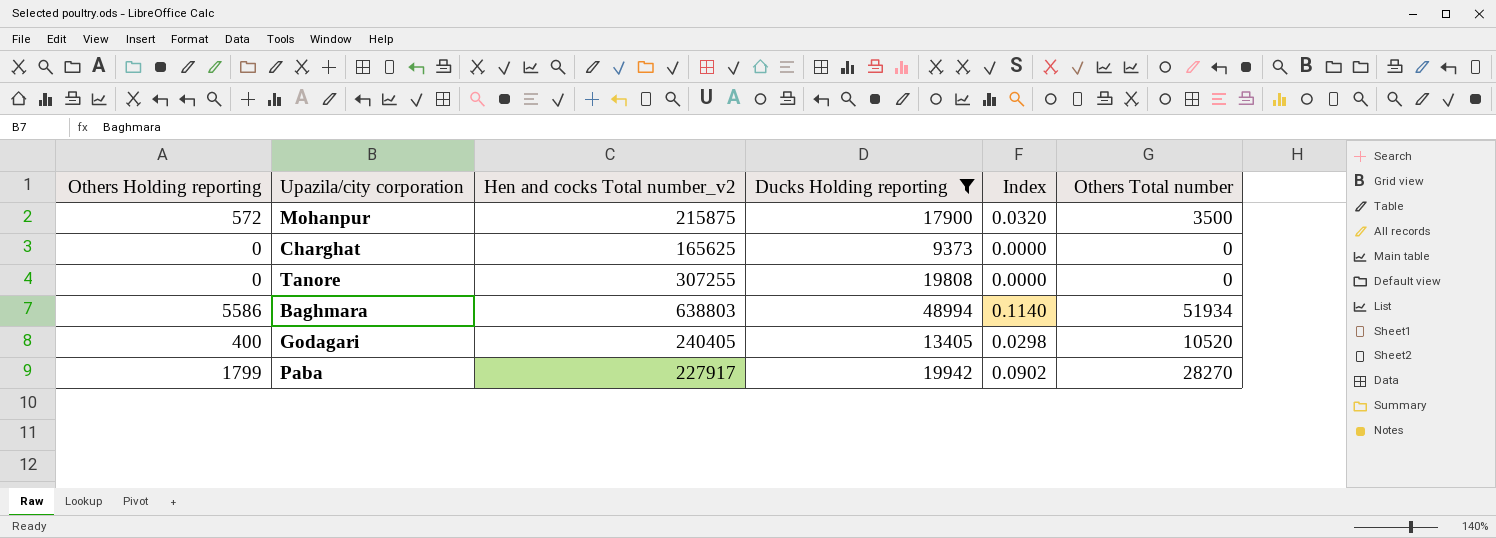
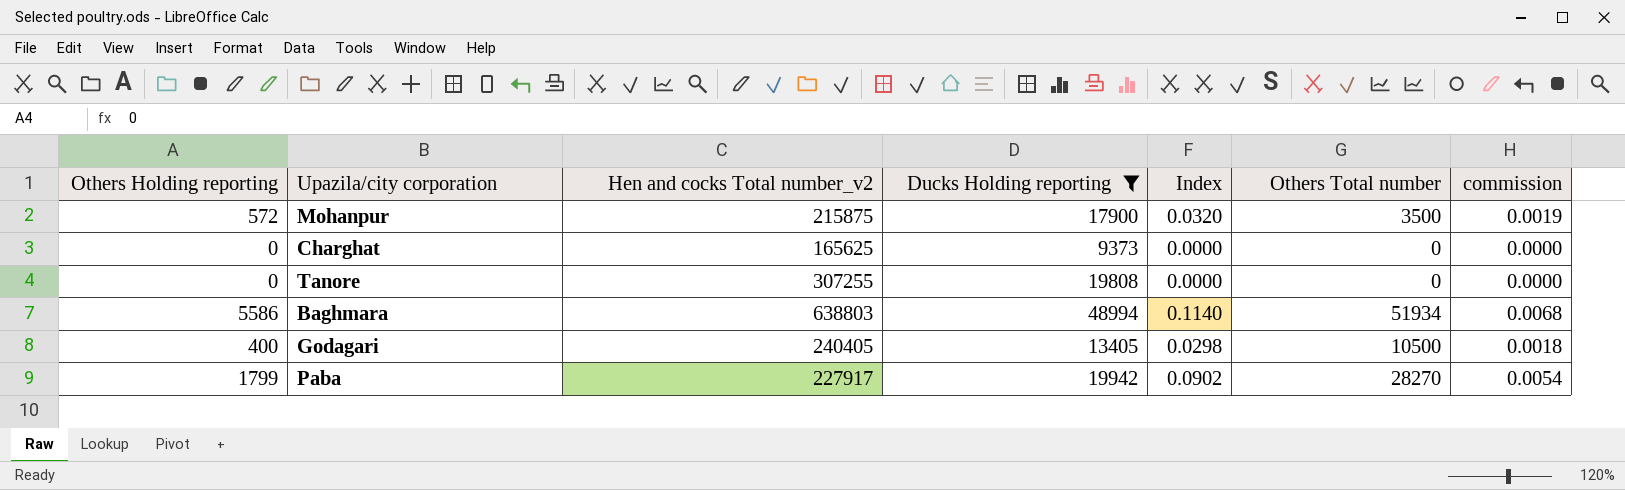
column commission | formula: none -> [Index] * 0.06
Godagari | Others Total number: 10520 -> 10500

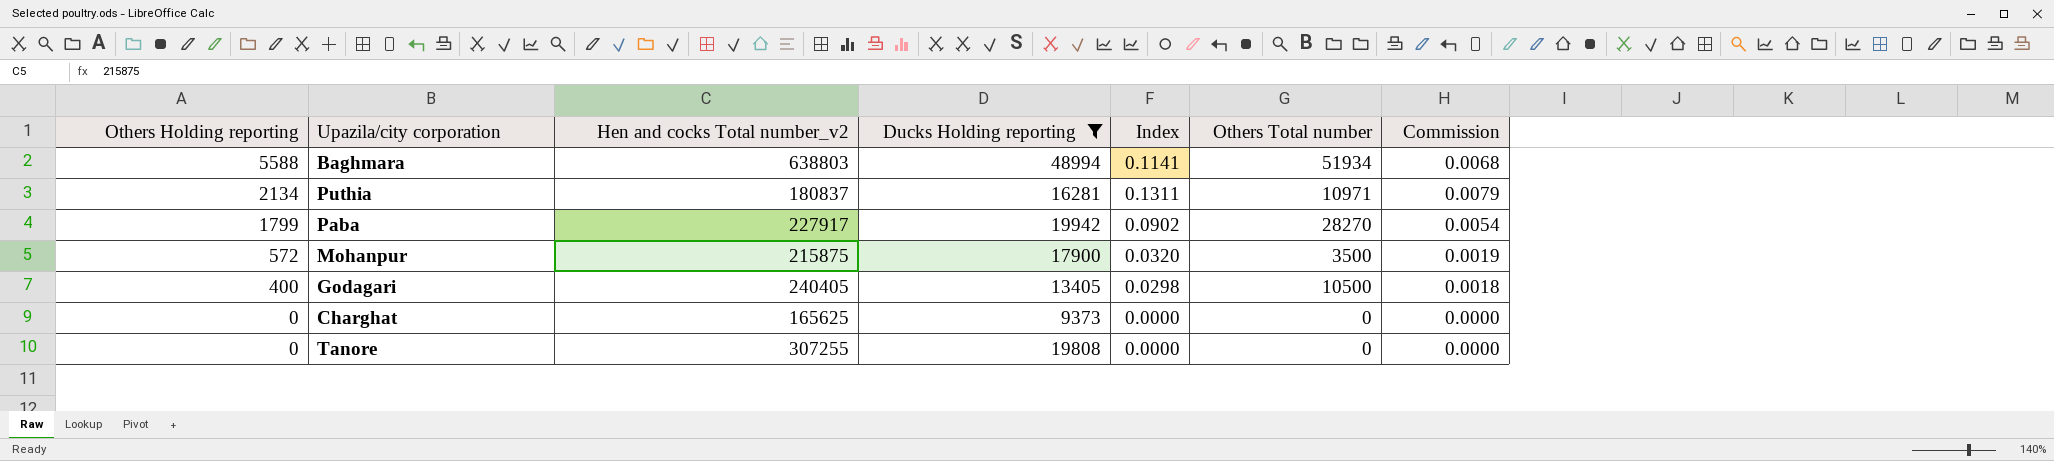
row order: none -> Others Holding reporting descending
column name: commission -> Commission
Baghmara | Others Holding reporting: 5586 -> 5588
Baghmara | Index: 0.1140 -> 0.1141
row Puthia: none -> 2134 | 180837 | 16281 | 0.1311 | 10971 | 0.0079

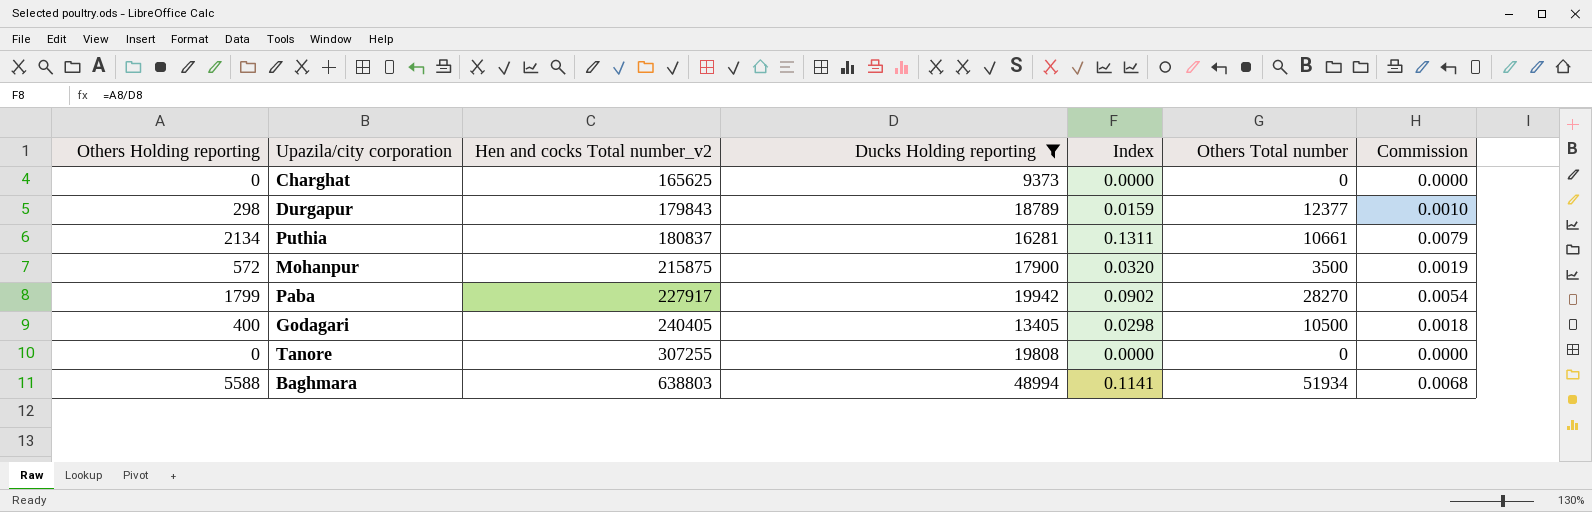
row order: Others Holding reporting descending -> Hen and cocks Total number_v2 ascending
row Durgapur: none -> 298 | 179843 | 18789 | 0.0159 | 12377 | 0.0010
Puthia | Others Total number: 10971 -> 10661

